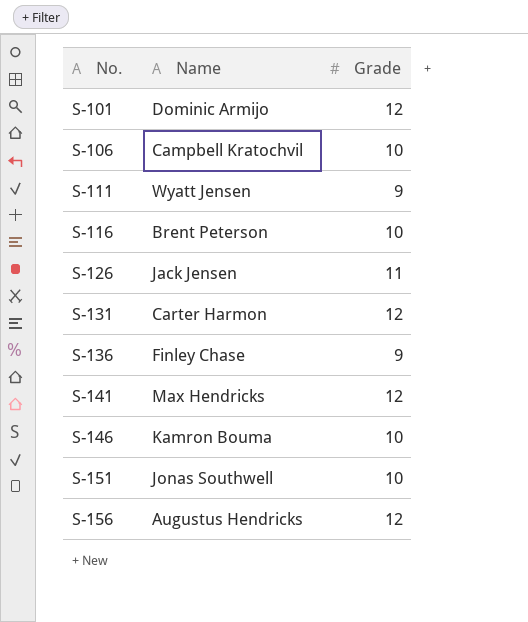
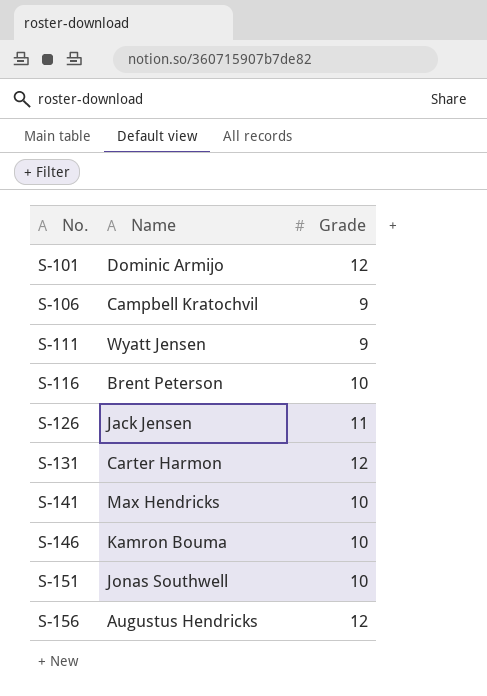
row S-136: Finley Chase | 9 -> none
S-106 | Grade: 10 -> 9
S-141 | Grade: 12 -> 10

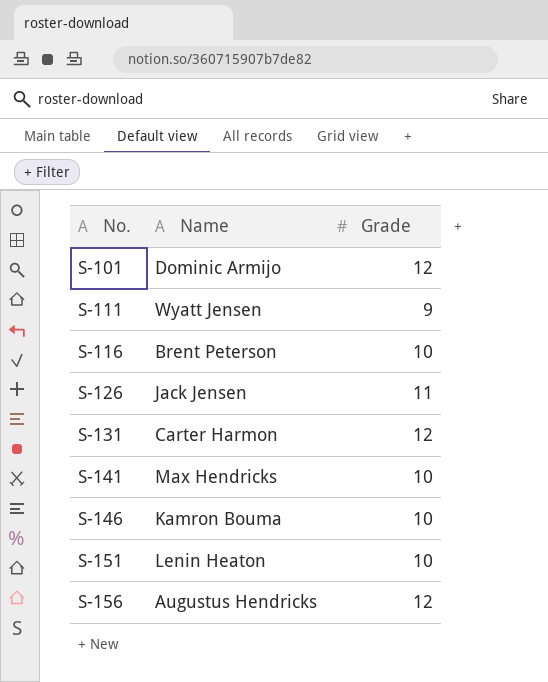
row S-106: Campbell Kratochvil | 9 -> none
S-151 | Name: Jonas Southwell -> Lenin Heaton

